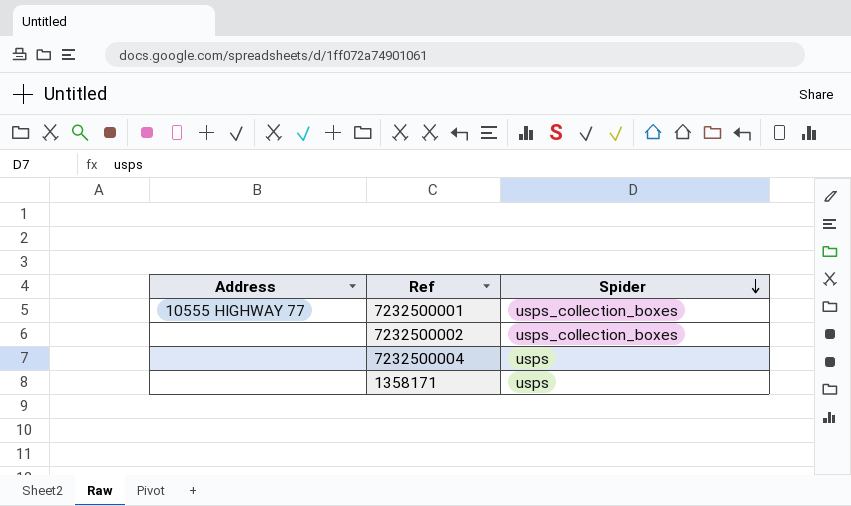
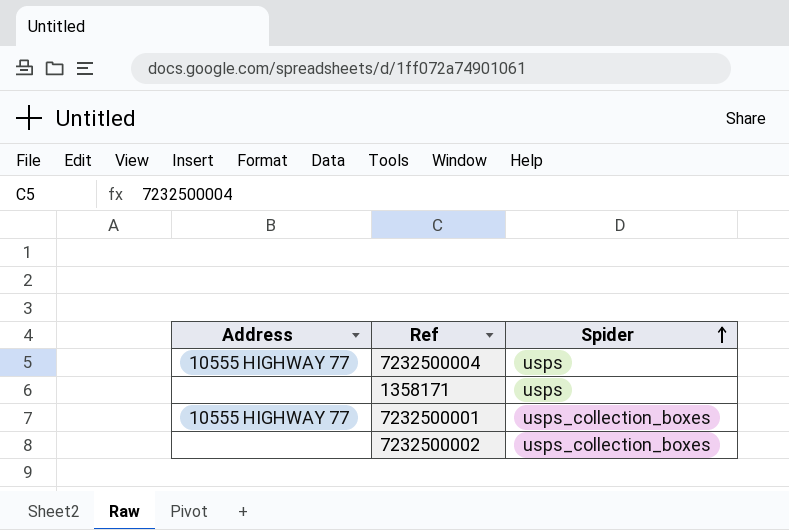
row order: Spider descending -> Spider ascending
7232500004 | Address: none -> 10555 HIGHWAY 77

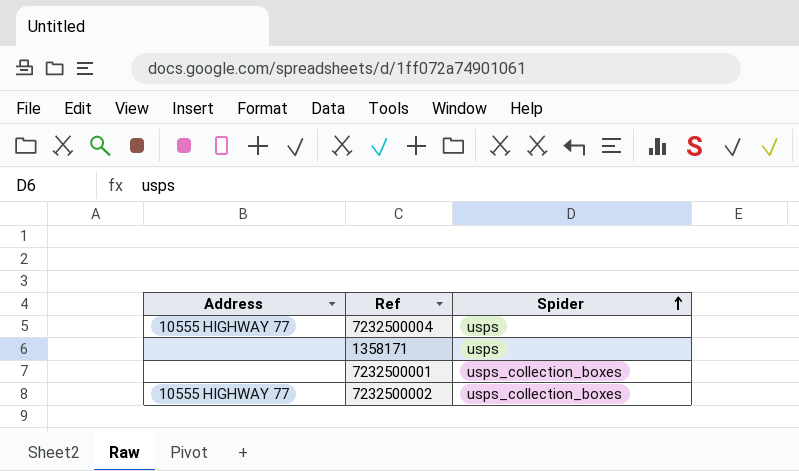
7232500001 | Address: 10555 HIGHWAY 77 -> none
7232500002 | Address: none -> 10555 HIGHWAY 77

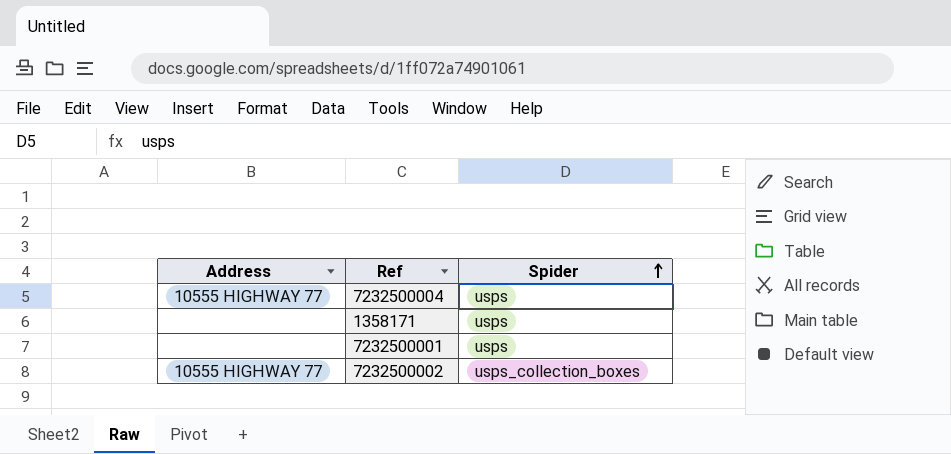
7232500001 | Spider: usps_collection_boxes -> usps

